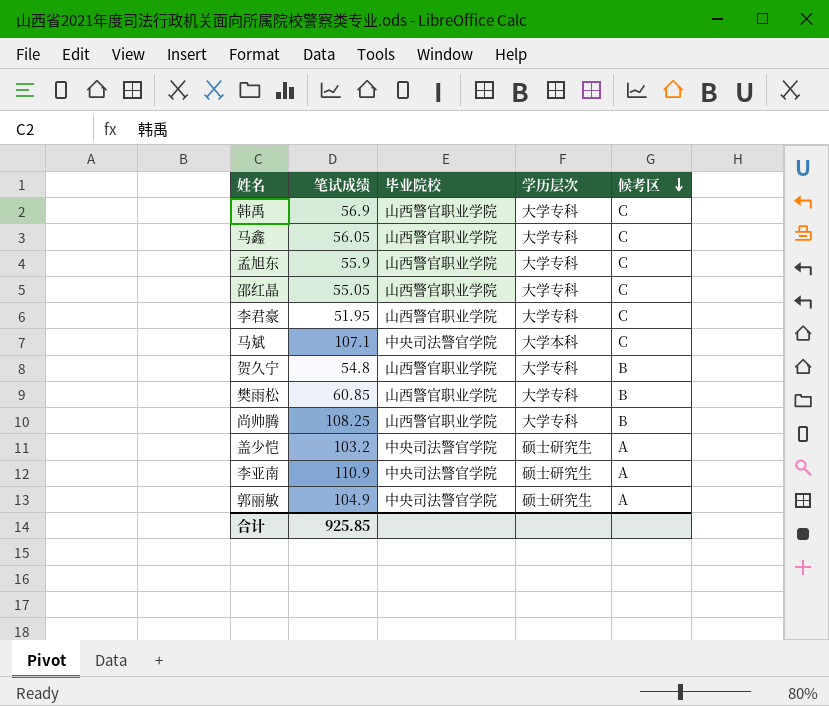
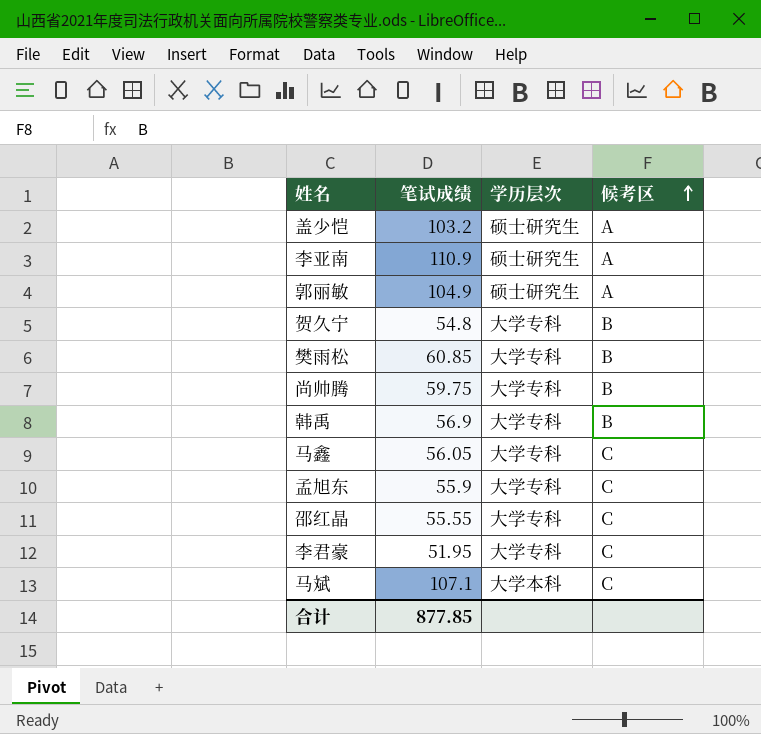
row order: 候考区 descending -> 候考区 ascending
column 毕业院校 | position: 3 -> none
尚帅腾 | 笔试成绩: 108.25 -> 59.75
韩禹 | 候考区: C -> B
邵红晶 | 笔试成绩: 55.05 -> 55.55
合计 | 笔试成绩: 925.85 -> 877.85

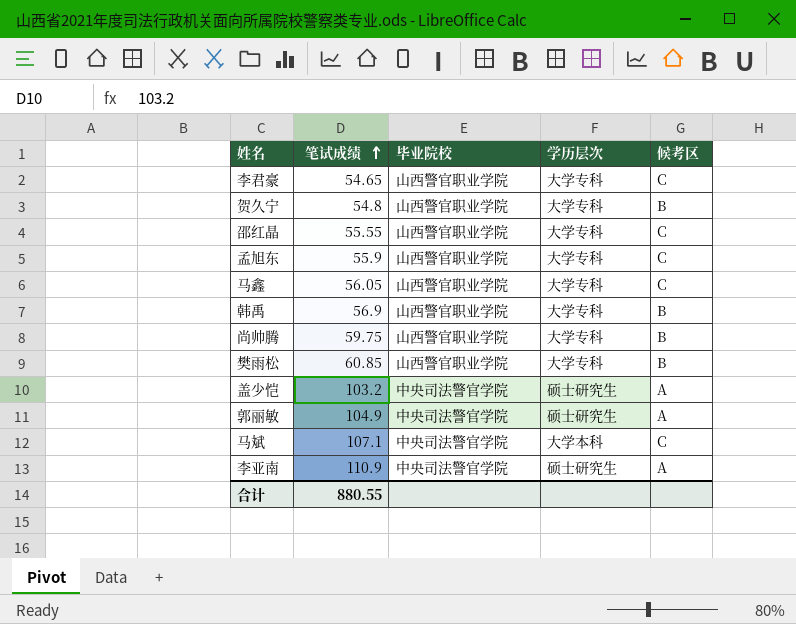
row order: 候考区 ascending -> 笔试成绩 ascending
column 毕业院校 | position: none -> 3
李君豪 | 笔试成绩: 51.95 -> 54.65
合计 | 笔试成绩: 877.85 -> 880.55

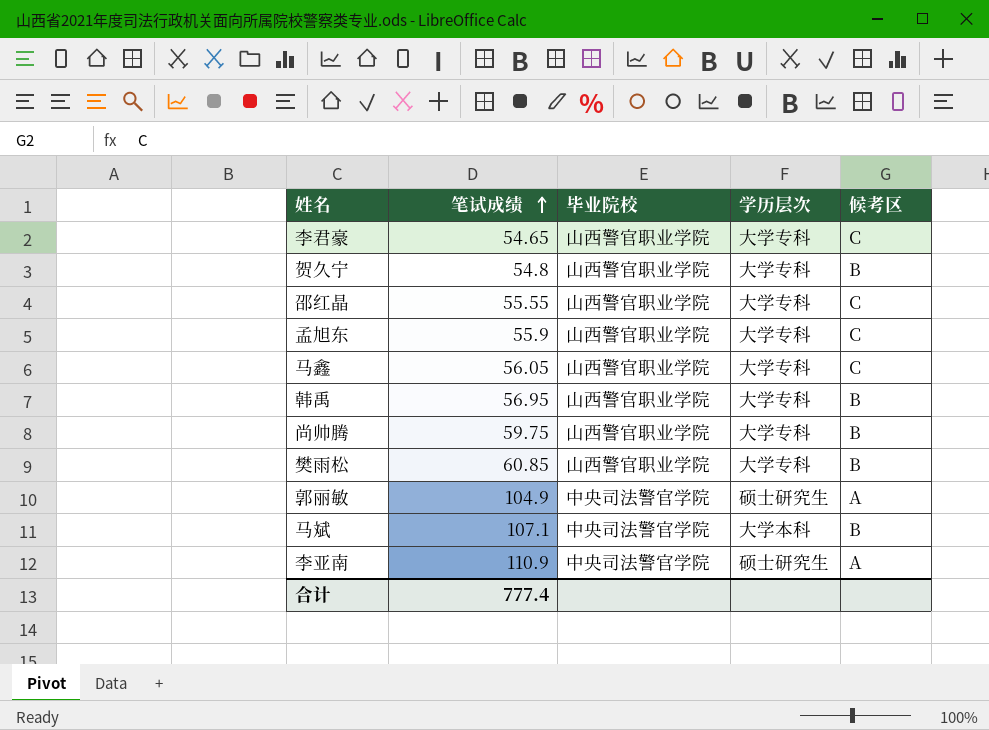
row 盖少恺: 103.2 | 中央司法警官学院 | 硕士研究生 | A -> none
韩禹 | 笔试成绩: 56.9 -> 56.95
马斌 | 候考区: C -> B
合计 | 笔试成绩: 880.55 -> 777.4

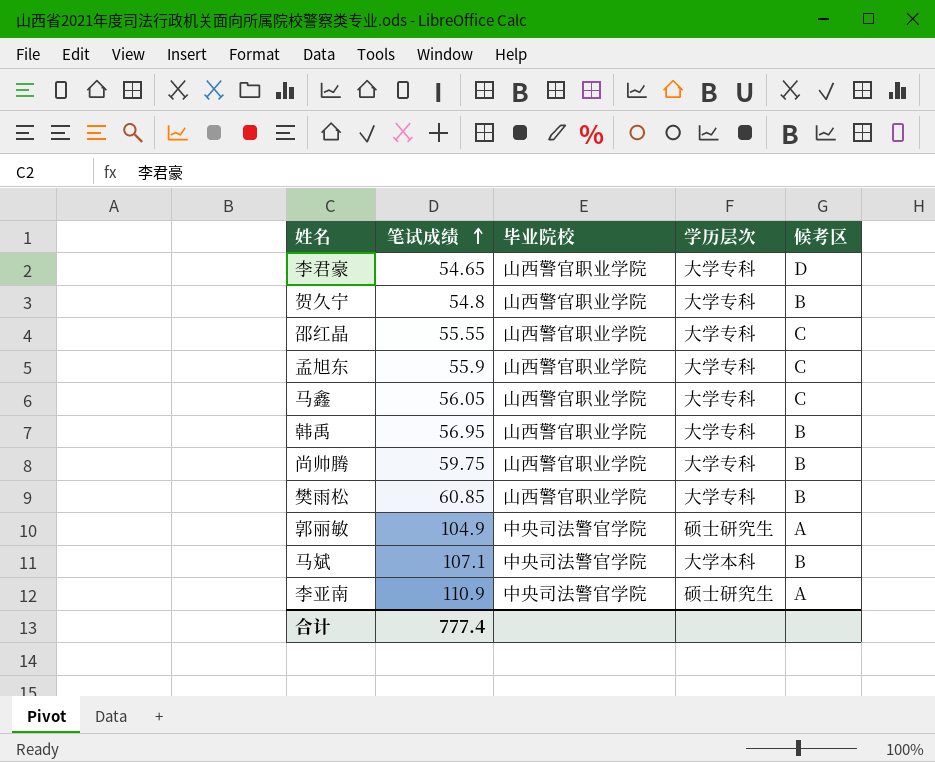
李君豪 | 候考区: C -> D

